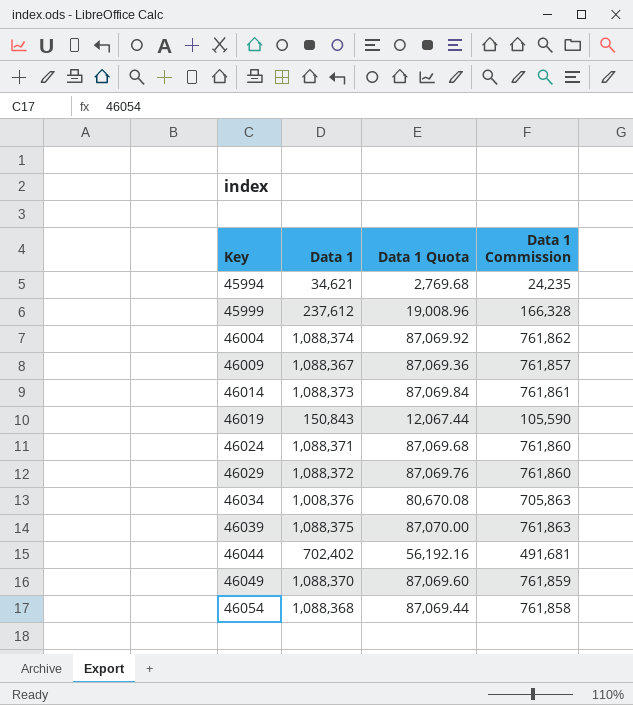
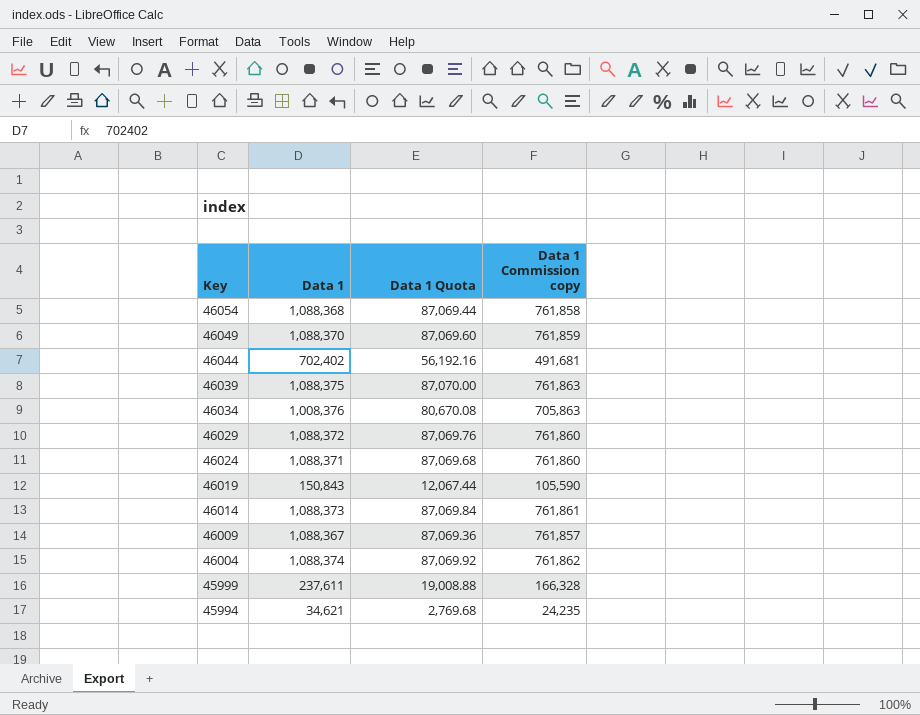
row order: Key ascending -> Key descending
column name: Data 1 Commission -> Data 1 Commission copy
45999 | Data 1: 237,612 -> 237,611
45999 | Data 1 Quota: 19,008.96 -> 19,008.88

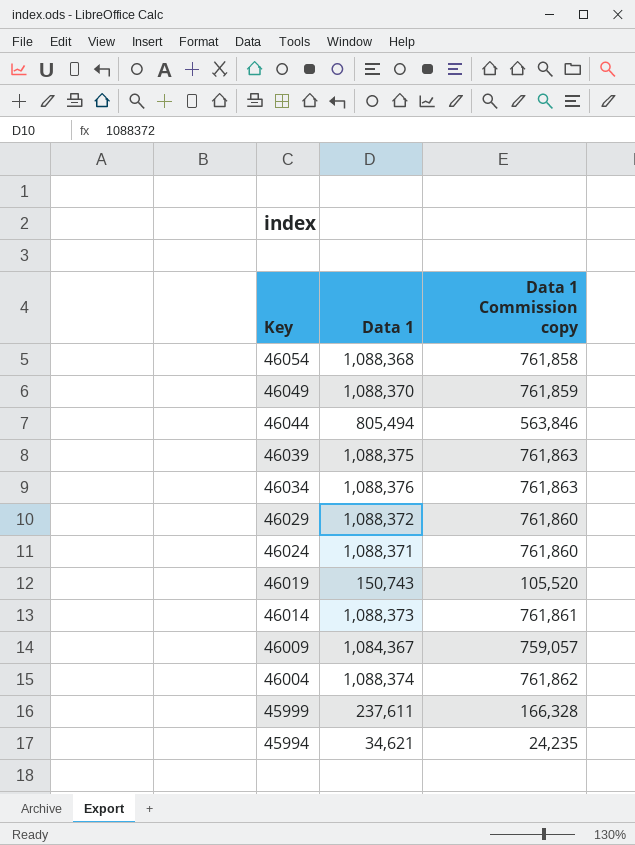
column Data 1 Quota | formula: [Data 1] * 0.08 -> none
46044 | Data 1: 702,402 -> 805,494
46044 | Data 1 Commission copy: 491,681 -> 563,846
46034 | Data 1: 1,008,376 -> 1,088,376
46034 | Data 1 Commission copy: 705,863 -> 761,863
46019 | Data 1: 150,843 -> 150,743
46019 | Data 1 Commission copy: 105,590 -> 105,520
46009 | Data 1: 1,088,367 -> 1,084,367
46009 | Data 1 Commission copy: 761,857 -> 759,057

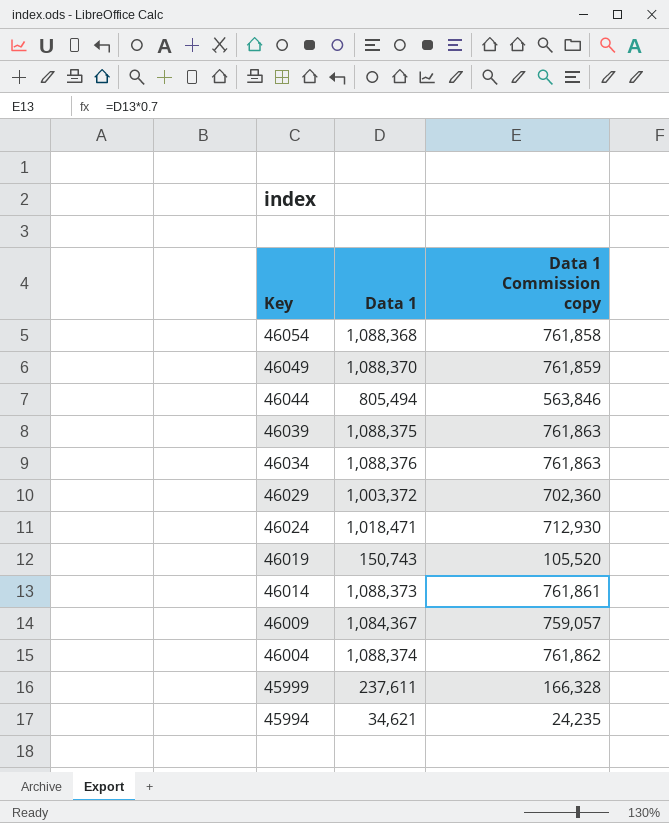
46029 | Data 1: 1,088,372 -> 1,003,372
46029 | Data 1 Commission copy: 761,860 -> 702,360
46024 | Data 1: 1,088,371 -> 1,018,471
46024 | Data 1 Commission copy: 761,860 -> 712,930

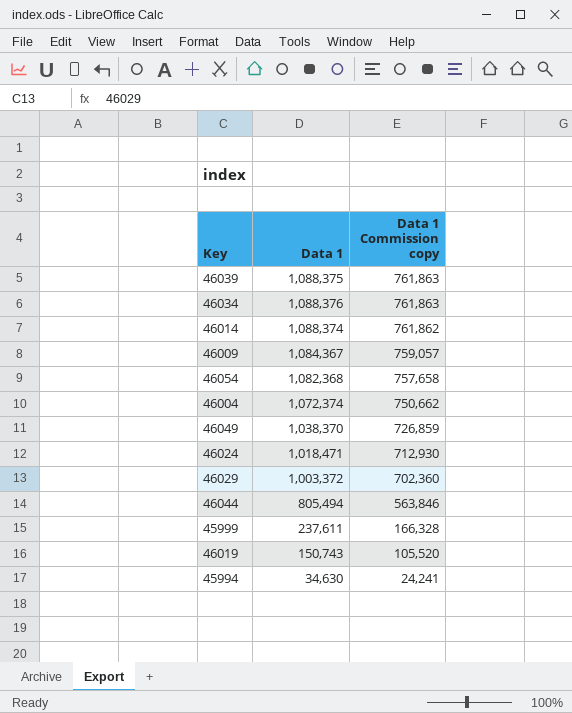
row order: Key descending -> Data 1 Commission copy descending
46014 | Data 1: 1,088,373 -> 1,088,374
46014 | Data 1 Commission copy: 761,861 -> 761,862
46054 | Data 1: 1,088,368 -> 1,082,368
46054 | Data 1 Commission copy: 761,858 -> 757,658
46004 | Data 1: 1,088,374 -> 1,072,374
46004 | Data 1 Commission copy: 761,862 -> 750,662
46049 | Data 1: 1,088,370 -> 1,038,370
46049 | Data 1 Commission copy: 761,859 -> 726,859
45994 | Data 1: 34,621 -> 34,630
45994 | Data 1 Commission copy: 24,235 -> 24,241

